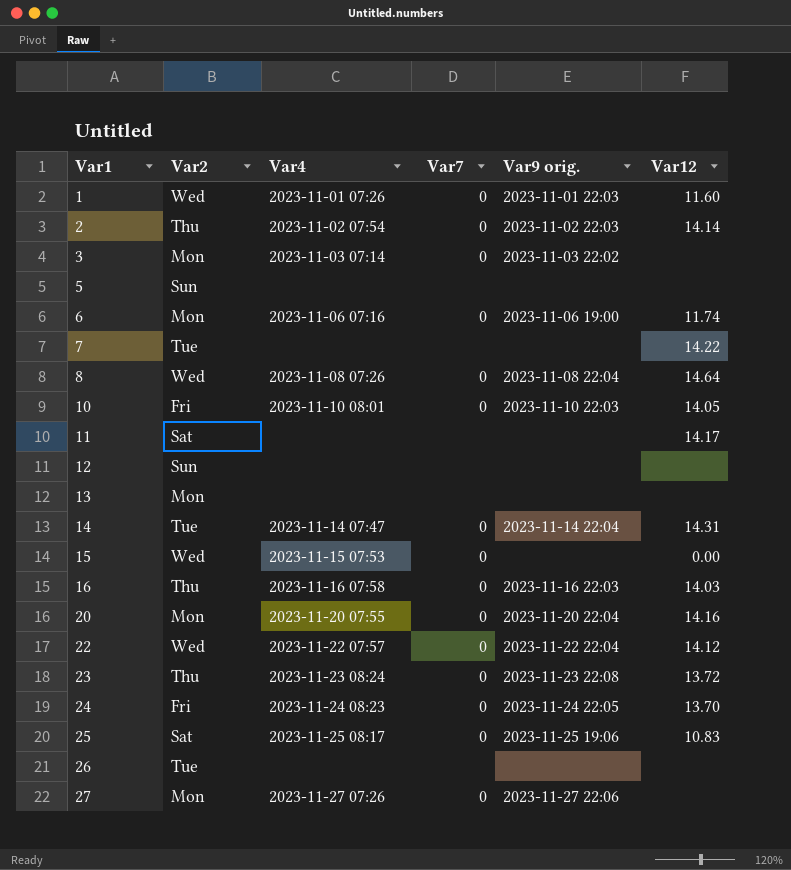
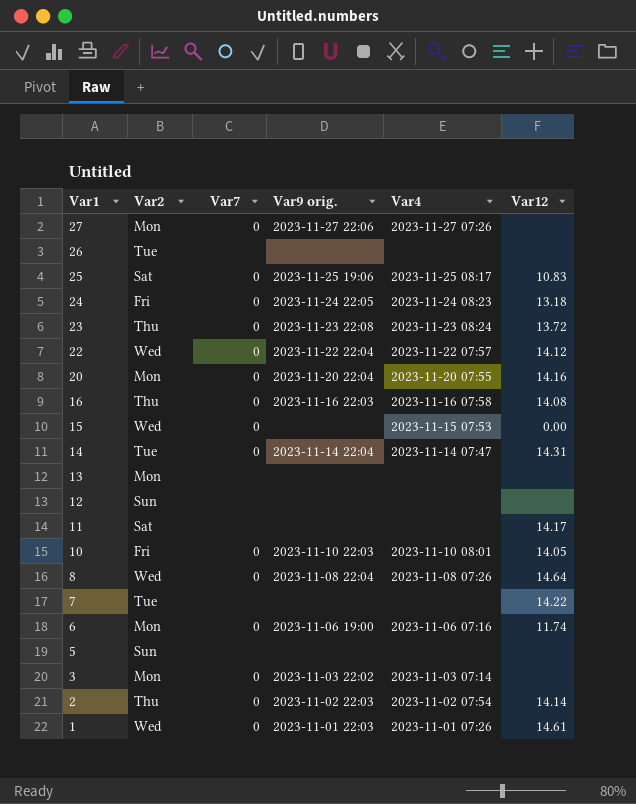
row order: Var1 ascending -> Var1 descending
column Var4 | position: 3 -> 5
24 | Var12: 13.70 -> 13.18
16 | Var12: 14.03 -> 14.08
1 | Var12: 11.60 -> 14.61

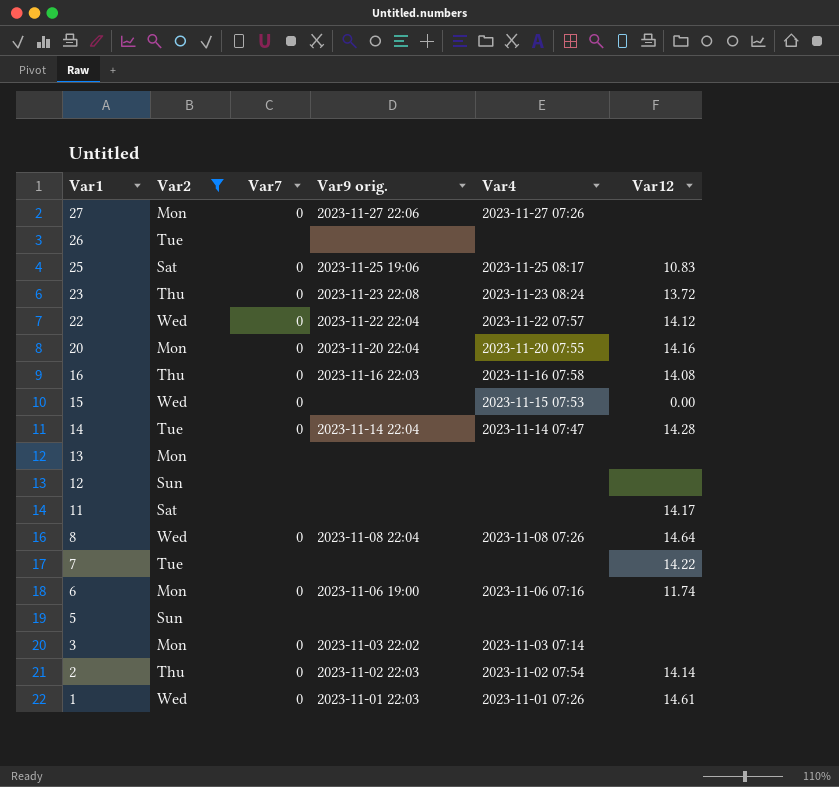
filter: none -> Var2 != Fri
14 | Var12: 14.31 -> 14.28

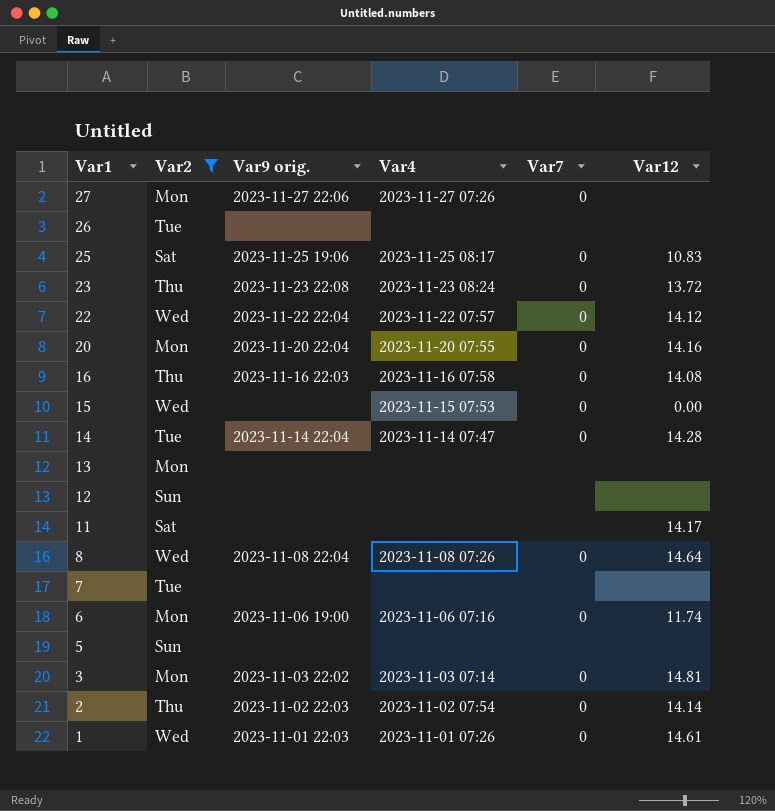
column Var7 | position: 3 -> 5
7 | Var12: 14.22 -> none
3 | Var12: none -> 14.81

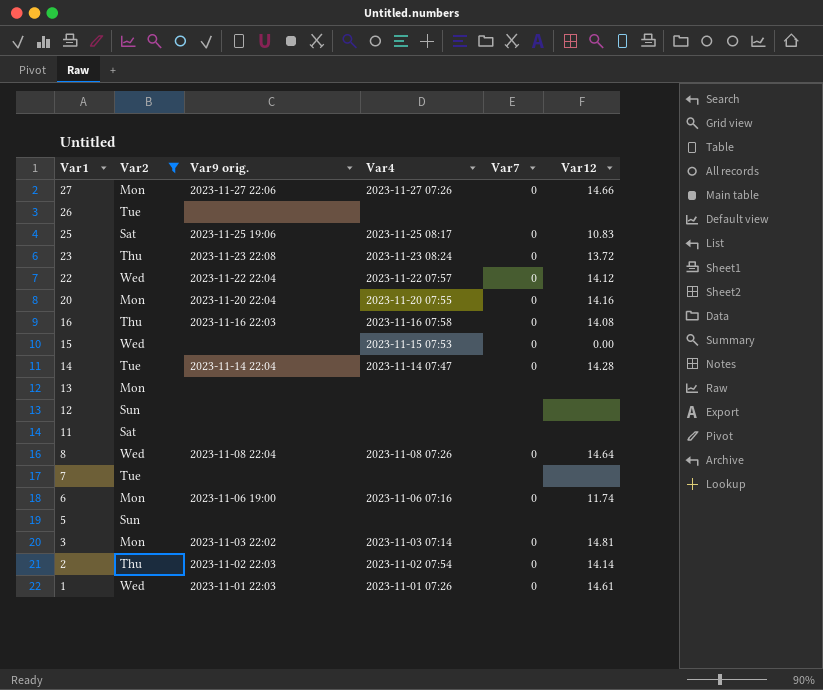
27 | Var12: none -> 14.66
11 | Var12: 14.17 -> none

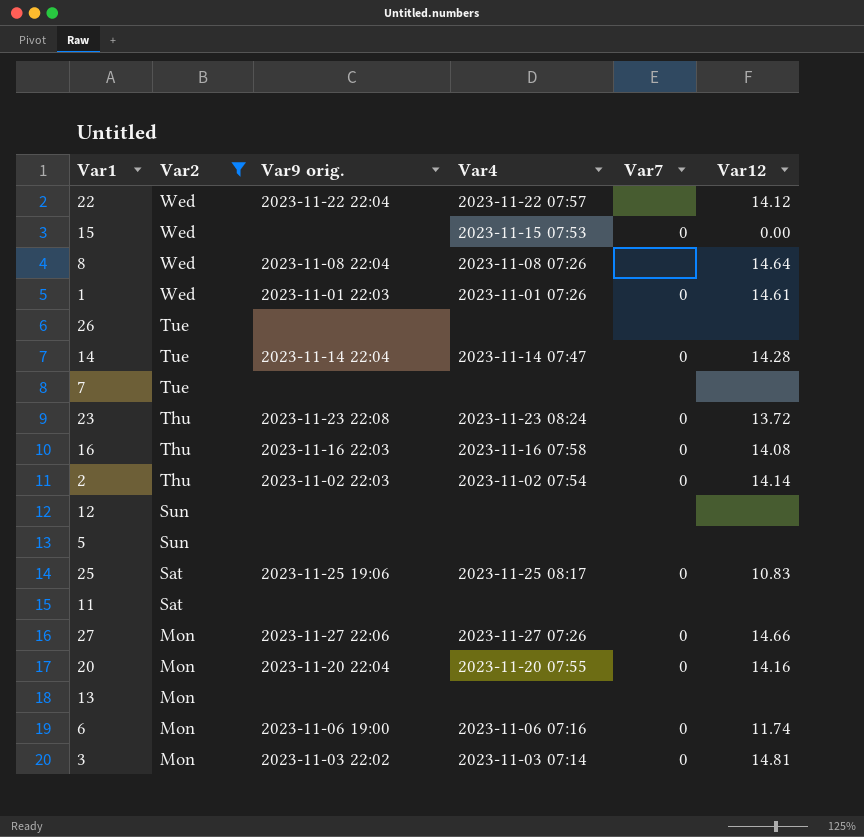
row order: Var1 descending -> Var2 descending
22 | Var7: 0 -> none
8 | Var7: 0 -> none

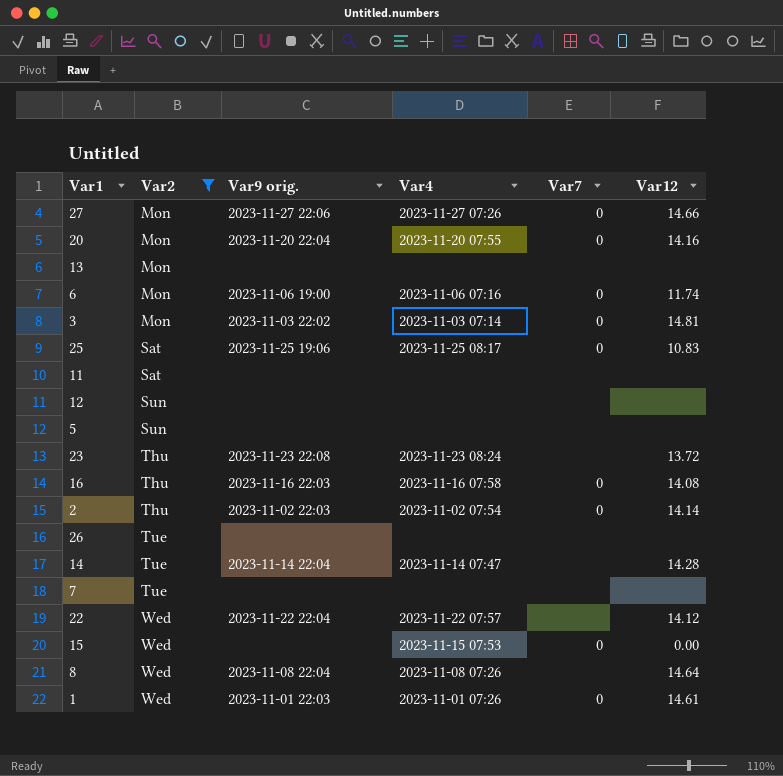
row order: Var2 descending -> Var2 ascending
23 | Var7: 0 -> none
14 | Var7: 0 -> none

